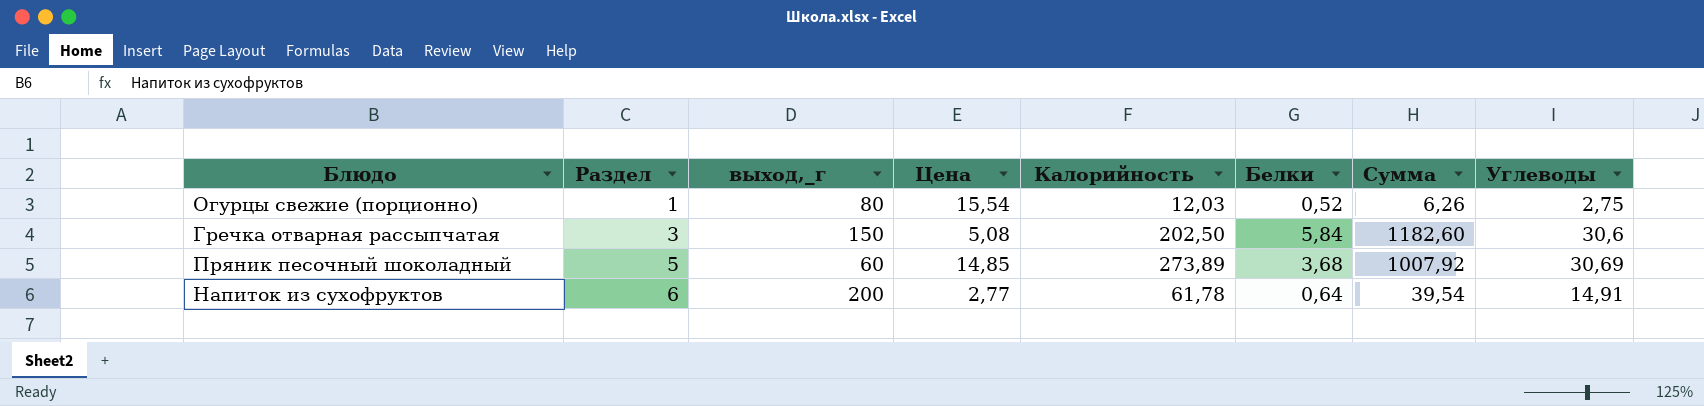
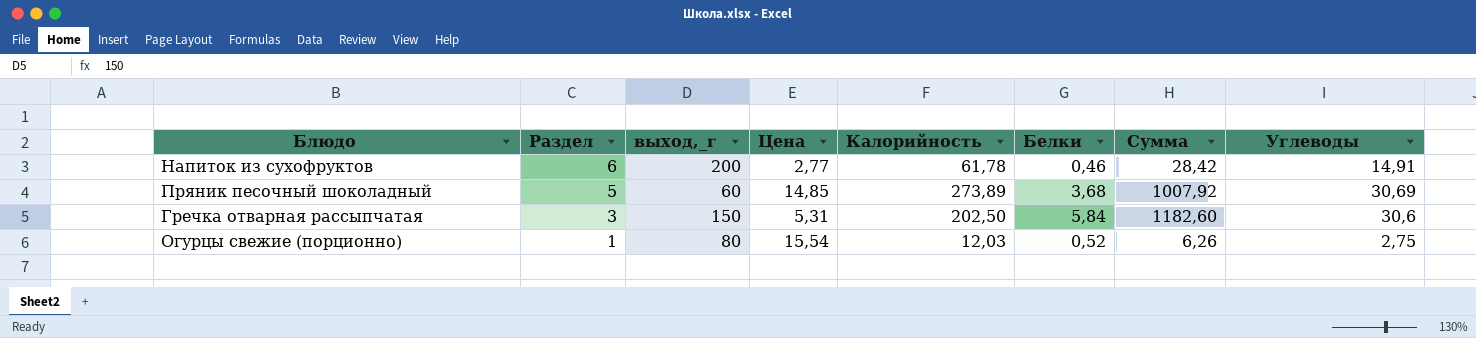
row order: Раздел ascending -> Раздел descending
Напиток из сухофруктов | Белки: 0,64 -> 0,46
Напиток из сухофруктов | Сумма: 39,54 -> 28,42
Гречка отварная рассыпчатая | Цена: 5,08 -> 5,31

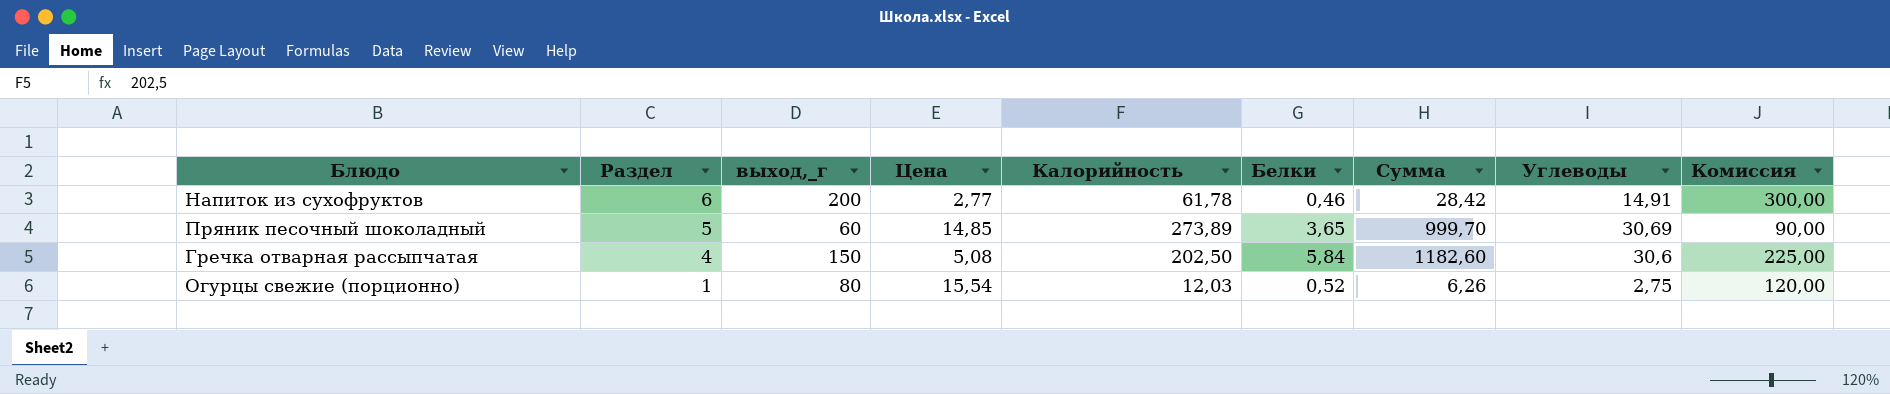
column Комиссия | formula: none -> [выход,_г] * 1,5
Пряник песочный шоколадный | Белки: 3,68 -> 3,65
Пряник песочный шоколадный | Сумма: 1007,92 -> 999,70
Гречка отварная рассыпчатая | Раздел: 3 -> 4
Гречка отварная рассыпчатая | Цена: 5,31 -> 5,08

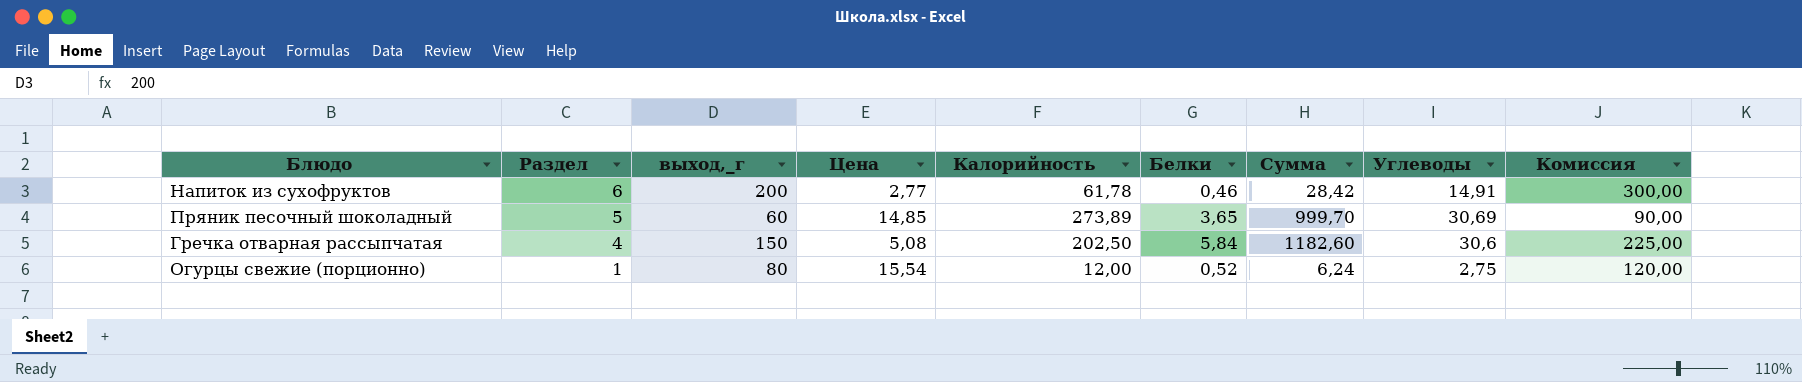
Огурцы свежие (порционно) | Калорийность: 12,03 -> 12,00
Огурцы свежие (порционно) | Сумма: 6,26 -> 6,24

